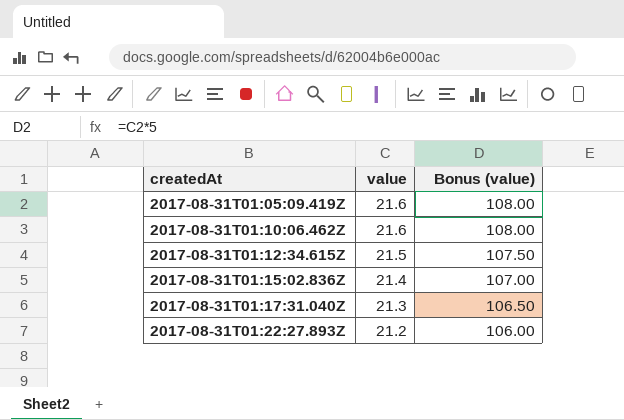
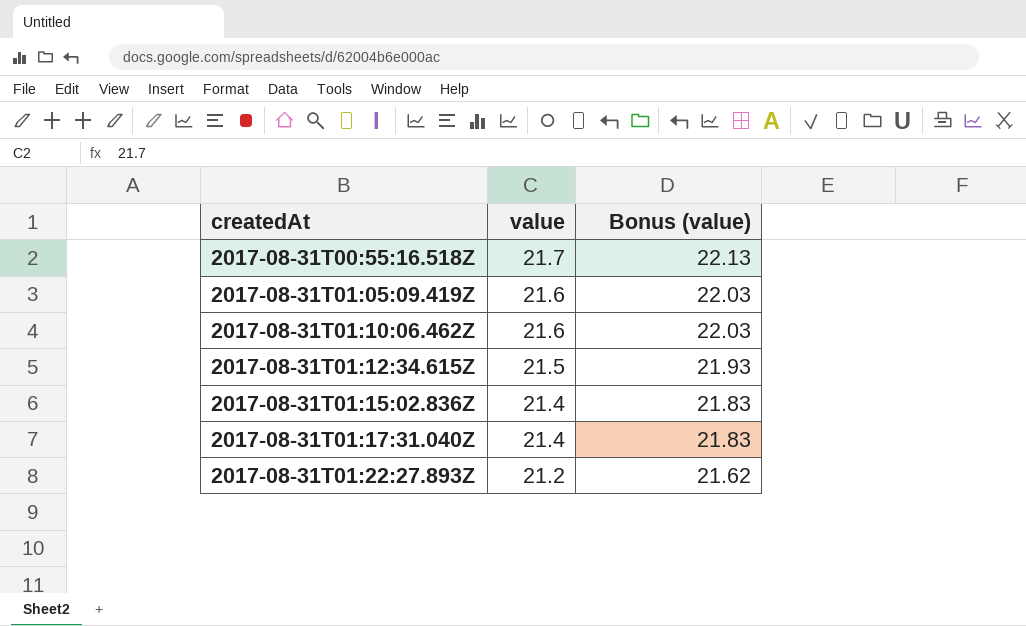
column Bonus (value) | formula: [value] * 5 -> [value] * 1.02
row 2017-08-31T00:55:16.518Z: none -> 21.7 | 22.13
2017-08-31T01:17:31.040Z | value: 21.3 -> 21.4

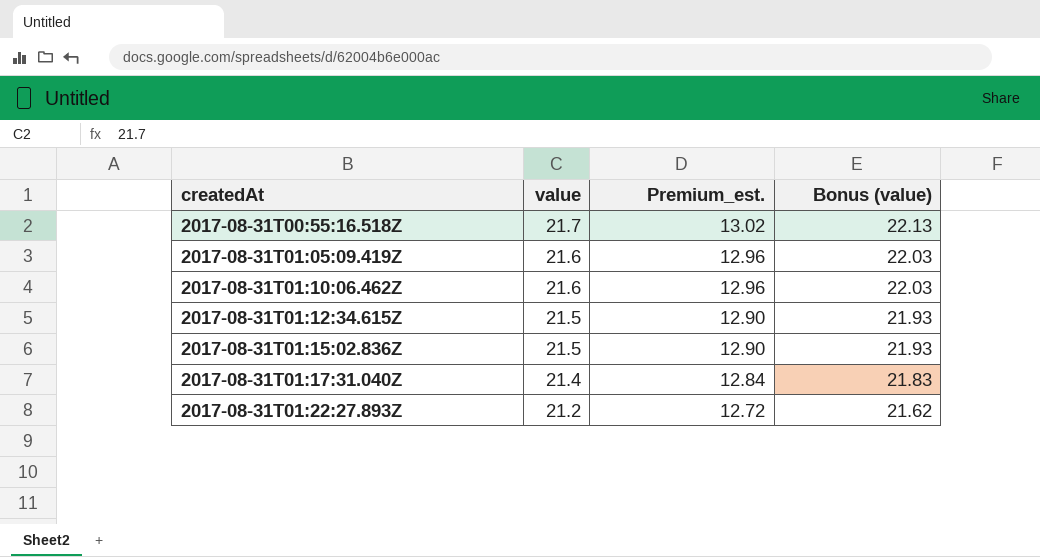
column Premium_est. | formula: none -> [value] * 0.6
2017-08-31T01:15:02.836Z | value: 21.4 -> 21.5
2017-08-31T01:15:02.836Z | Bonus (value): 21.83 -> 21.93

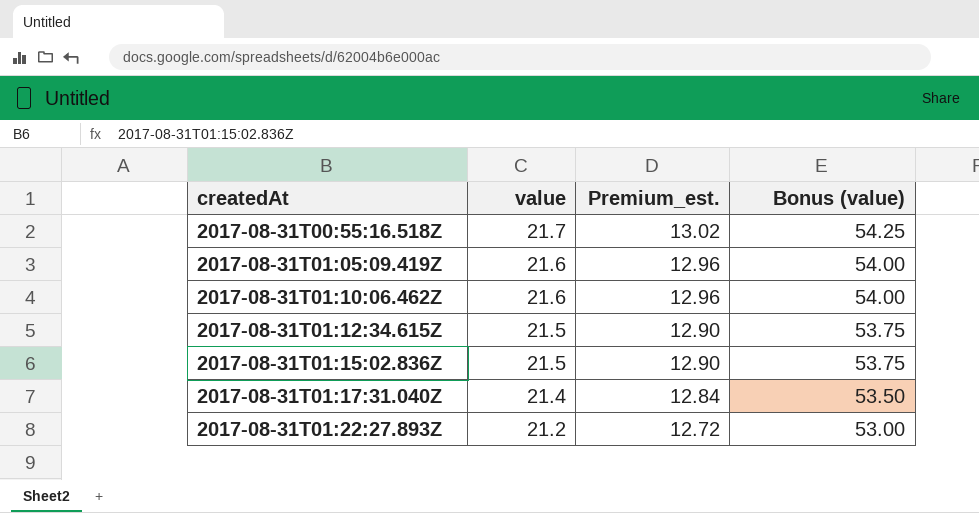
column Bonus (value) | formula: [value] * 1.02 -> [value] * 2.5

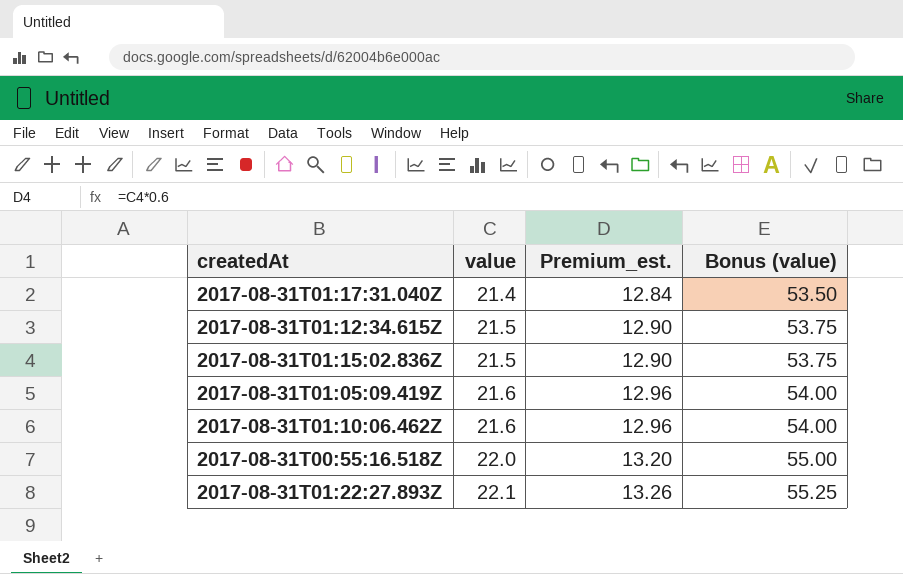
row order: createdAt ascending -> value ascending
2017-08-31T00:55:16.518Z | value: 21.7 -> 22.0
2017-08-31T00:55:16.518Z | Premium_est.: 13.02 -> 13.20
2017-08-31T00:55:16.518Z | Bonus (value): 54.25 -> 55.00
2017-08-31T01:22:27.893Z | value: 21.2 -> 22.1
2017-08-31T01:22:27.893Z | Premium_est.: 12.72 -> 13.26
2017-08-31T01:22:27.893Z | Bonus (value): 53.00 -> 55.25

